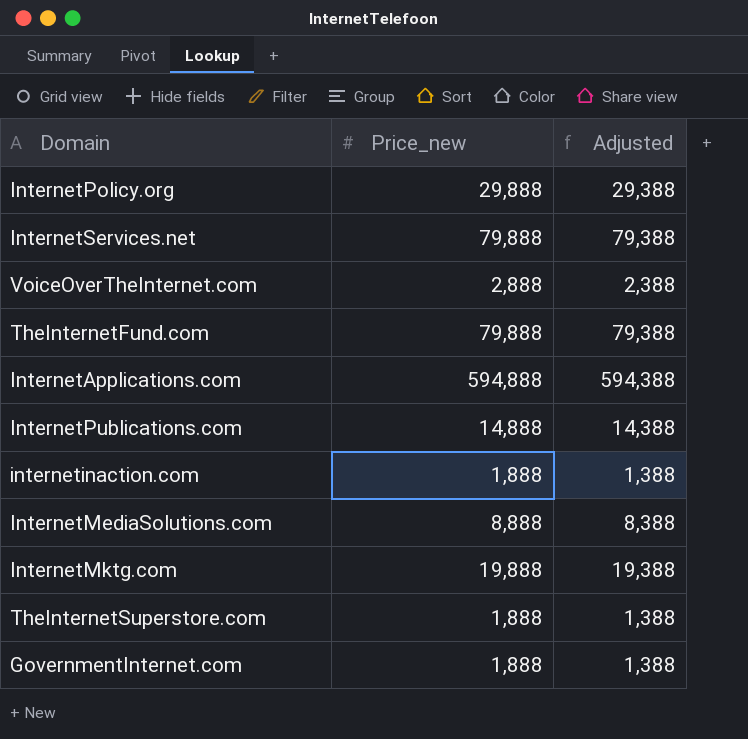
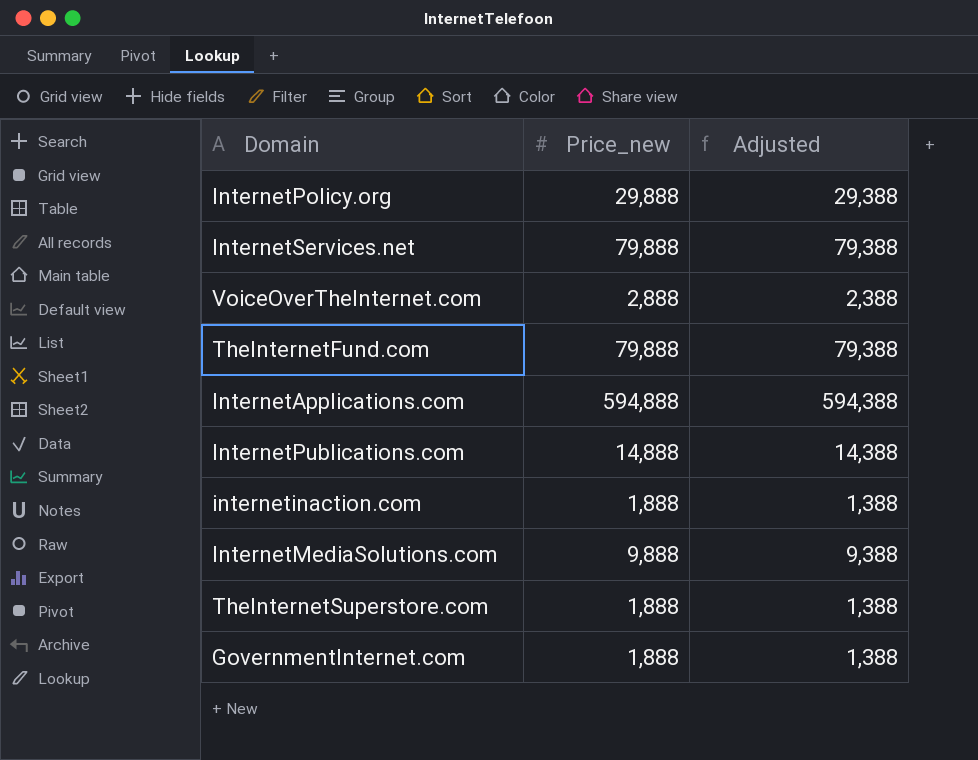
row InternetMktg.com: 19,888 | 19,388 -> none
InternetMediaSolutions.com | Price_new: 8,888 -> 9,888
InternetMediaSolutions.com | Adjusted: 8,388 -> 9,388

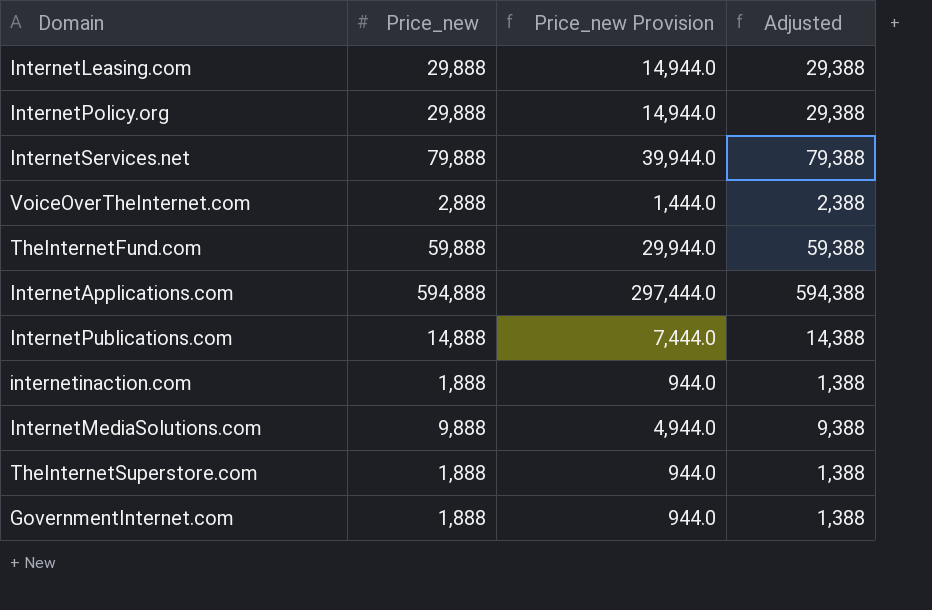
column Price_new Provision | formula: none -> [Price_new] * 0.5
row InternetLeasing.com: none -> 29,888 | 14,944.0 | 29,388
TheInternetFund.com | Price_new: 79,888 -> 59,888
TheInternetFund.com | Adjusted: 79,388 -> 59,388

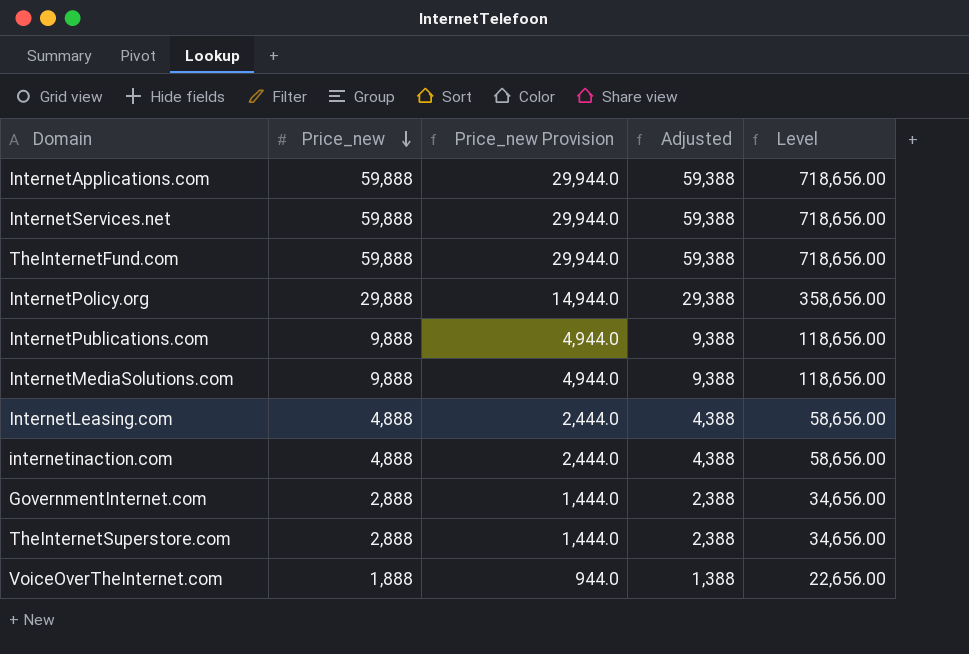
row order: none -> Price_new descending
column Level | formula: none -> [Price_new] * 12
InternetApplications.com | Price_new: 594,888 -> 59,888
InternetApplications.com | Price_new Provision: 297,444.0 -> 29,944.0
InternetApplications.com | Adjusted: 594,388 -> 59,388
InternetServices.net | Price_new: 79,888 -> 59,888
InternetServices.net | Price_new Provision: 39,944.0 -> 29,944.0
InternetServices.net | Adjusted: 79,388 -> 59,388
InternetPublications.com | Price_new: 14,888 -> 9,888
InternetPublications.com | Price_new Provision: 7,444.0 -> 4,944.0
InternetPublications.com | Adjusted: 14,388 -> 9,388
InternetLeasing.com | Price_new: 29,888 -> 4,888
InternetLeasing.com | Price_new Provision: 14,944.0 -> 2,444.0
InternetLeasing.com | Adjusted: 29,388 -> 4,388
internetinaction.com | Price_new: 1,888 -> 4,888
internetinaction.com | Price_new Provision: 944.0 -> 2,444.0
internetinaction.com | Adjusted: 1,388 -> 4,388
GovernmentInternet.com | Price_new: 1,888 -> 2,888
GovernmentInternet.com | Price_new Provision: 944.0 -> 1,444.0
GovernmentInternet.com | Adjusted: 1,388 -> 2,388
TheInternetSuperstore.com | Price_new: 1,888 -> 2,888
TheInternetSuperstore.com | Price_new Provision: 944.0 -> 1,444.0
TheInternetSuperstore.com | Adjusted: 1,388 -> 2,388
VoiceOverTheInternet.com | Price_new: 2,888 -> 1,888
VoiceOverTheInternet.com | Price_new Provision: 1,444.0 -> 944.0
VoiceOverTheInternet.com | Adjusted: 2,388 -> 1,388

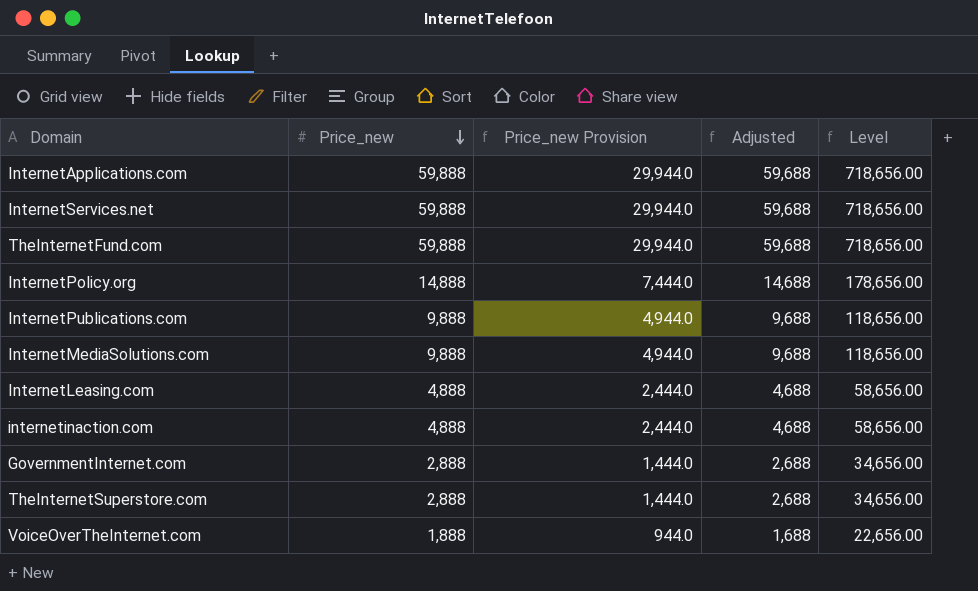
column Adjusted | formula: [Price_new] - 500 -> [Price_new] - 200
InternetPolicy.org | Price_new: 29,888 -> 14,888
InternetPolicy.org | Price_new Provision: 14,944.0 -> 7,444.0
InternetPolicy.org | Level: 358,656.00 -> 178,656.00

